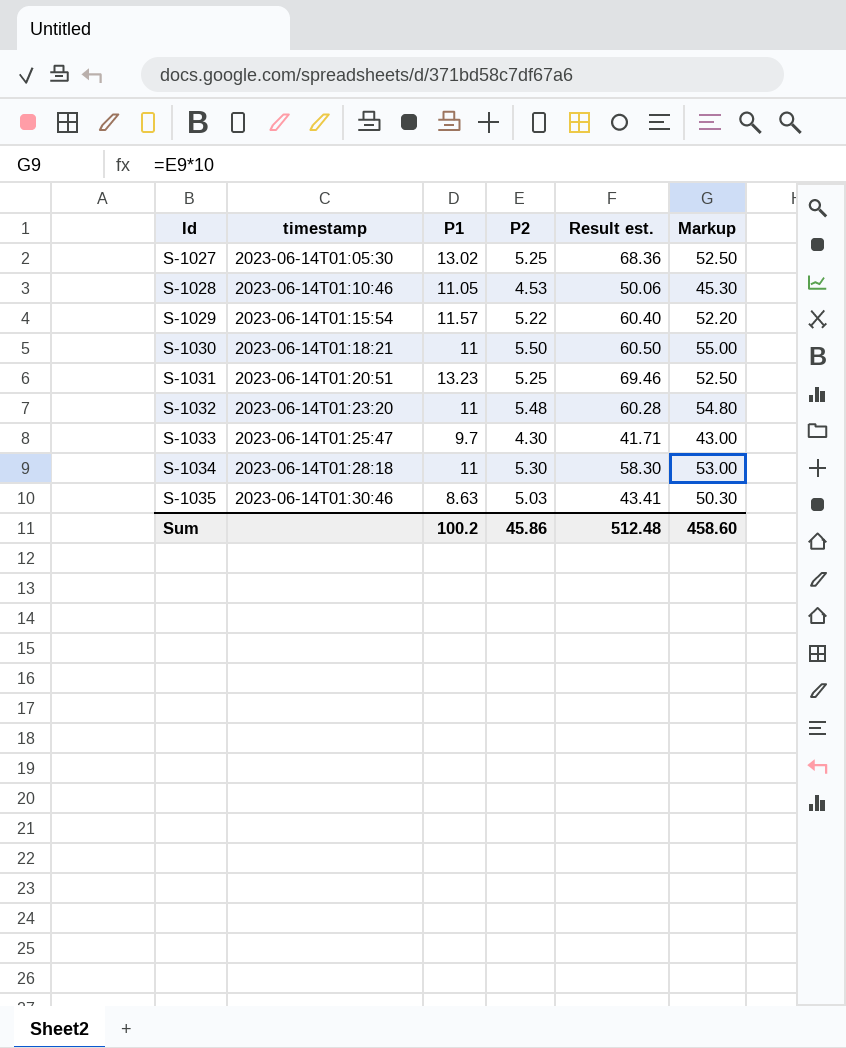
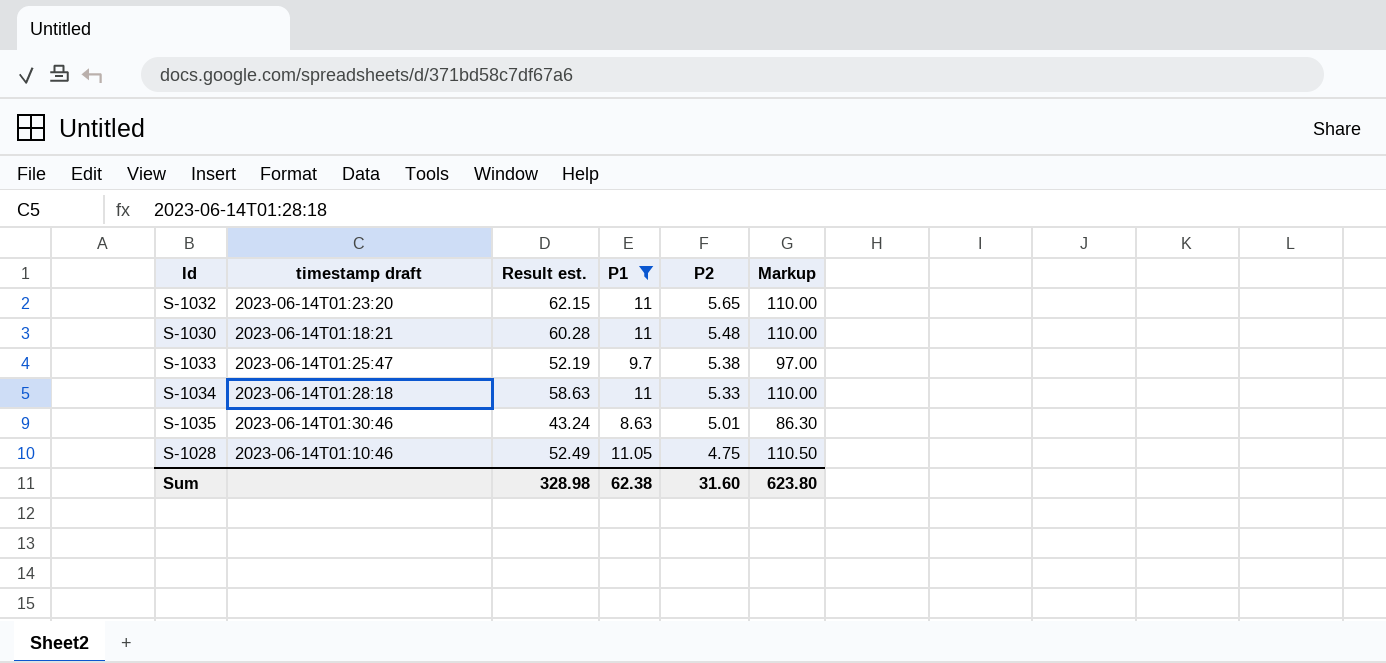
filter: none -> P1 <= 11.05
row order: Id ascending -> P2 descending
column name: timestamp -> timestamp draft
column Result est. | position: 5 -> 3
column Markup | formula: [P2] * 10 -> [P1] * 10
S-1032 | Result est.: 60.28 -> 62.15
S-1032 | P2: 5.48 -> 5.65
S-1030 | Result est.: 60.50 -> 60.28
S-1030 | P2: 5.50 -> 5.48
S-1033 | Result est.: 41.71 -> 52.19
S-1033 | P2: 4.30 -> 5.38
S-1034 | Result est.: 58.30 -> 58.63
S-1034 | P2: 5.30 -> 5.33
S-1035 | Result est.: 43.41 -> 43.24
S-1035 | P2: 5.03 -> 5.01
S-1028 | Result est.: 50.06 -> 52.49
S-1028 | P2: 4.53 -> 4.75
Sum | Result est.: 512.48 -> 328.98
Sum | P1: 100.2 -> 62.38
Sum | P2: 45.86 -> 31.60
Sum | Markup: 458.60 -> 623.80

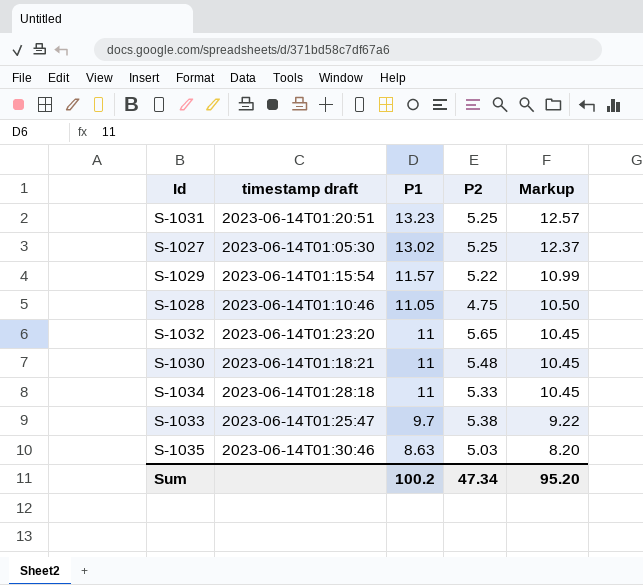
filter: P1 <= 11.05 -> none
row order: P2 descending -> P1 descending
column Result est. | formula: [P1] * [P2] -> none
column Markup | formula: [P1] * 10 -> [P1] * 0.95
S-1035 | P2: 5.01 -> 5.03
Sum | P1: 62.38 -> 100.2
Sum | P2: 31.60 -> 47.34
Sum | Markup: 623.80 -> 95.20

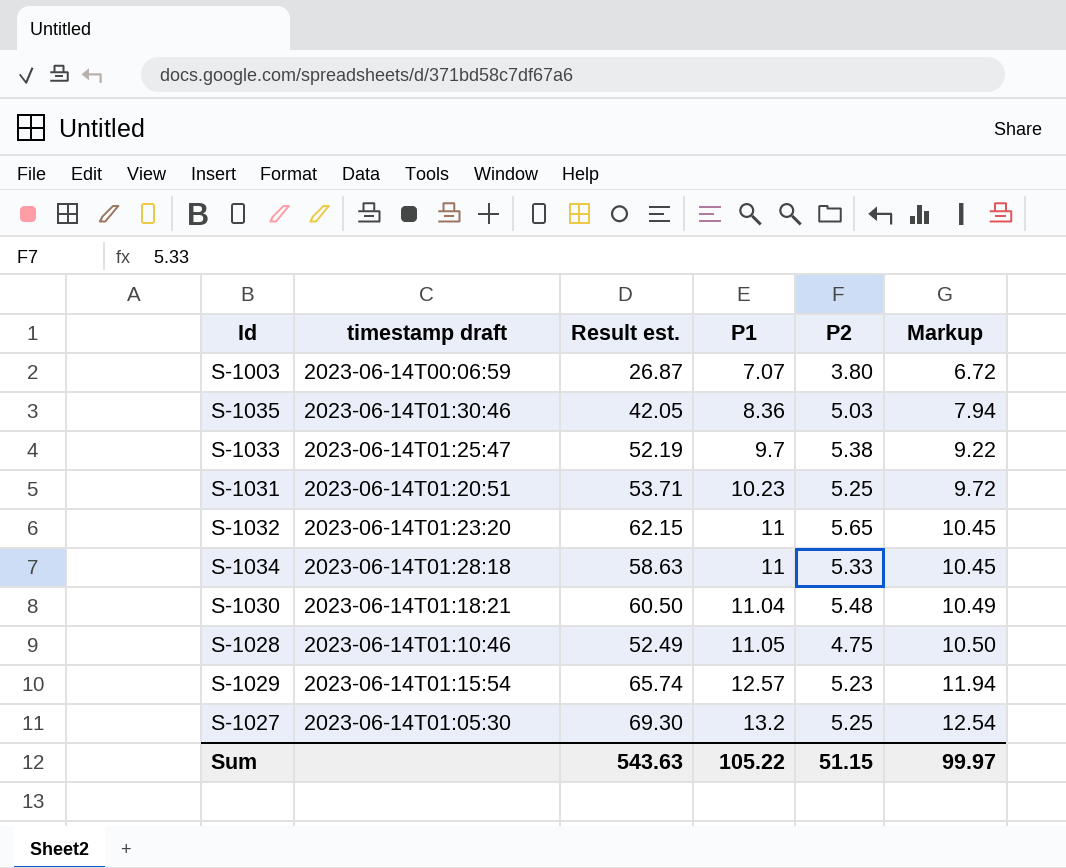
row order: P1 descending -> P1 ascending
column Result est. | formula: none -> [P1] * [P2]
row S-1003: none -> 2023-06-14T00:06:59 | 26.87 | 7.07 | 3.80 | 6.72
S-1035 | P1: 8.63 -> 8.36
S-1035 | Markup: 8.20 -> 7.94
S-1031 | P1: 13.23 -> 10.23
S-1031 | Markup: 12.57 -> 9.72
S-1030 | P1: 11 -> 11.04
S-1030 | Markup: 10.45 -> 10.49
S-1029 | P1: 11.57 -> 12.57
S-1029 | P2: 5.22 -> 5.23
S-1029 | Markup: 10.99 -> 11.94
S-1027 | P1: 13.02 -> 13.2
S-1027 | Markup: 12.37 -> 12.54
Sum | P1: 100.2 -> 105.22
Sum | P2: 47.34 -> 51.15
Sum | Markup: 95.20 -> 99.97

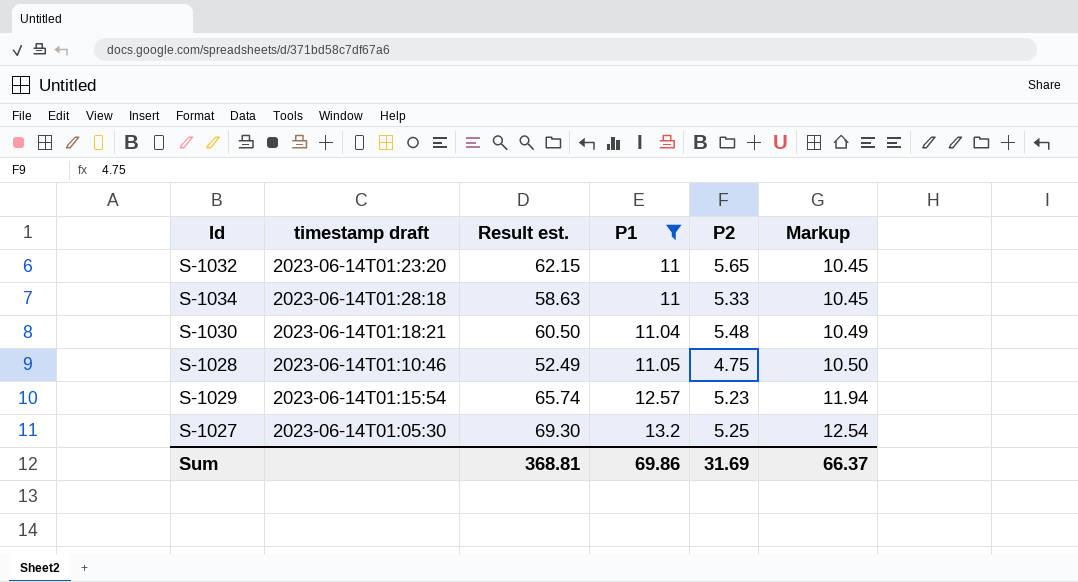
filter: none -> P1 >= 11
Sum | Result est.: 543.63 -> 368.81
Sum | P1: 105.22 -> 69.86
Sum | P2: 51.15 -> 31.69
Sum | Markup: 99.97 -> 66.37

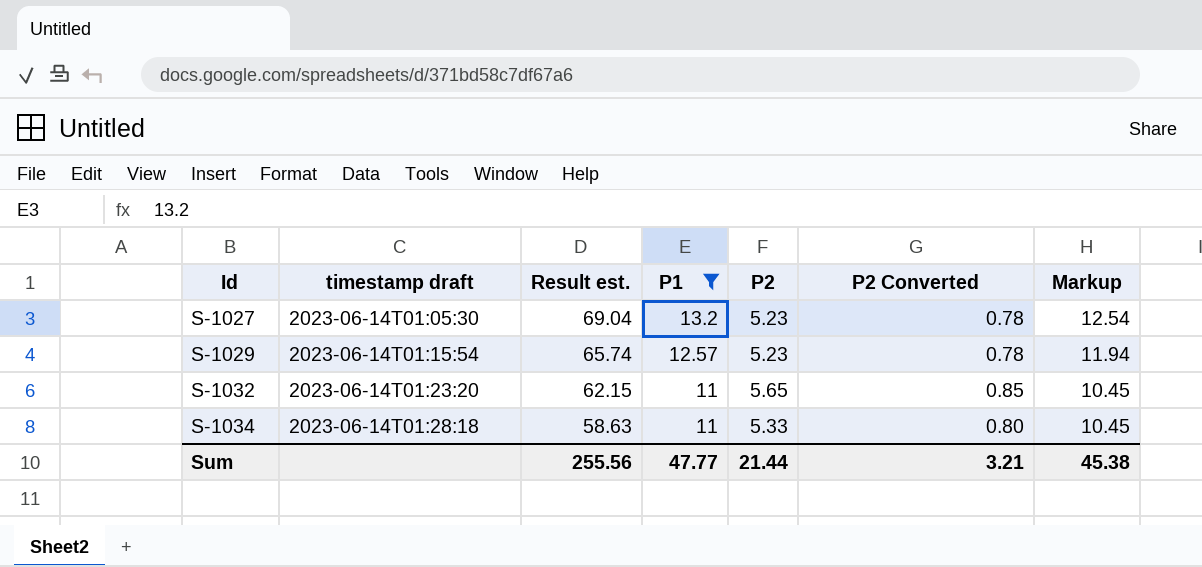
row order: P1 ascending -> Id ascending
column P2 Converted | formula: none -> [P2] * 0.15
row S-1030: 2023-06-14T01:18:21 | 60.50 | 11.04 | 5.48 | 10.49 -> none
row S-1028: 2023-06-14T01:10:46 | 52.49 | 11.05 | 4.75 | 10.50 -> none
S-1027 | Result est.: 69.30 -> 69.04
S-1027 | P2: 5.25 -> 5.23
Sum | Result est.: 368.81 -> 255.56
Sum | P1: 69.86 -> 47.77
Sum | P2: 31.69 -> 21.44
Sum | Markup: 66.37 -> 45.38

